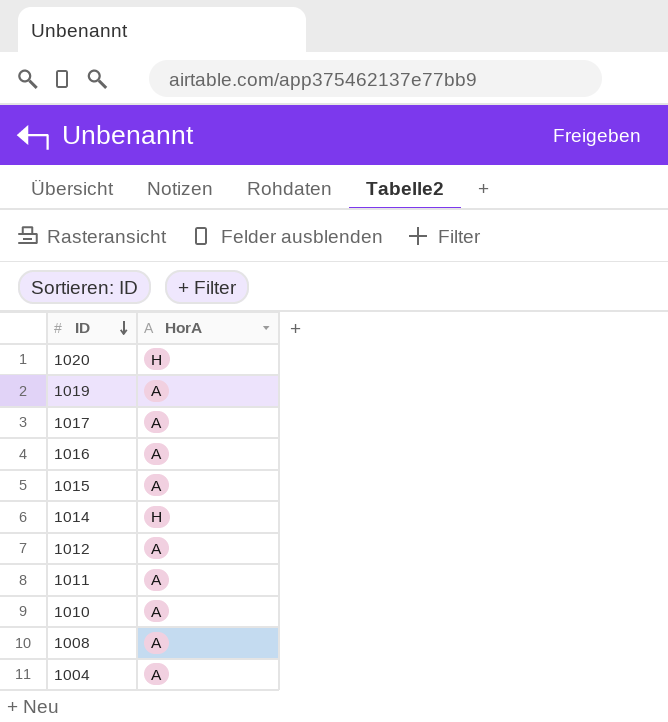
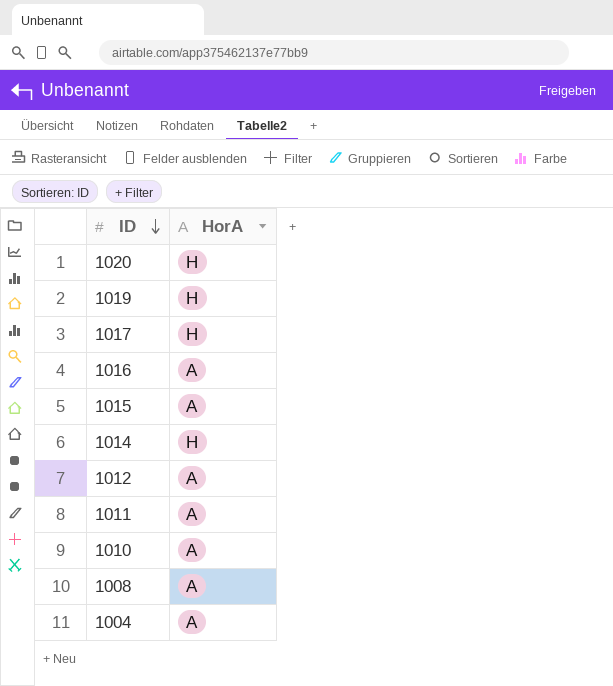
1019 | HorA: A -> H
1017 | HorA: A -> H

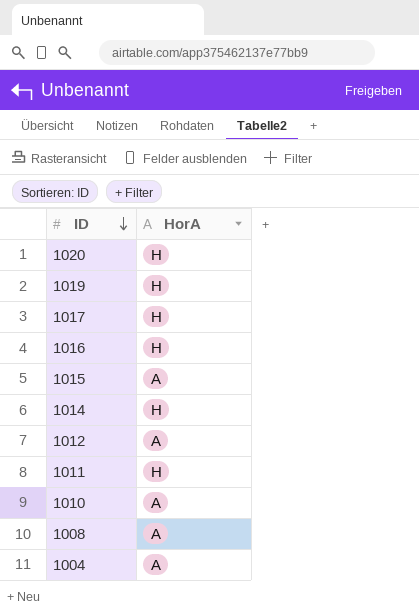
1016 | HorA: A -> H
1011 | HorA: A -> H

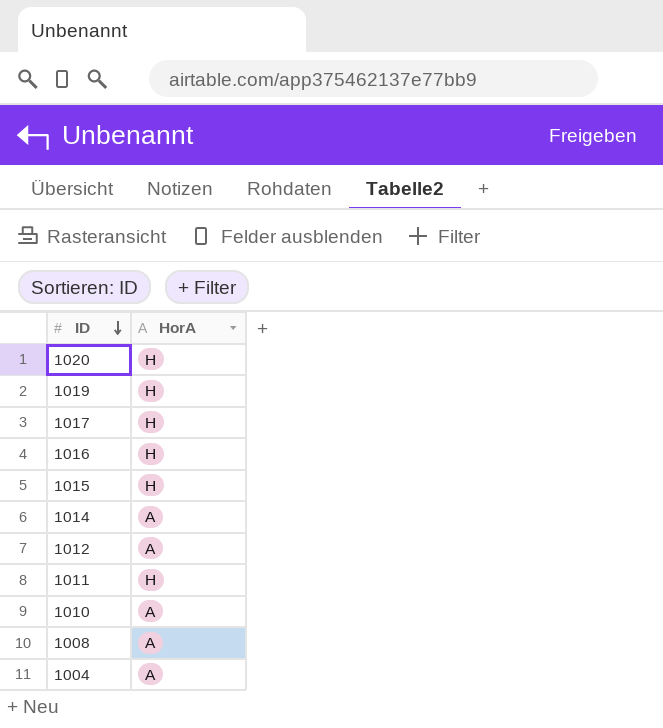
1015 | HorA: A -> H
1014 | HorA: H -> A

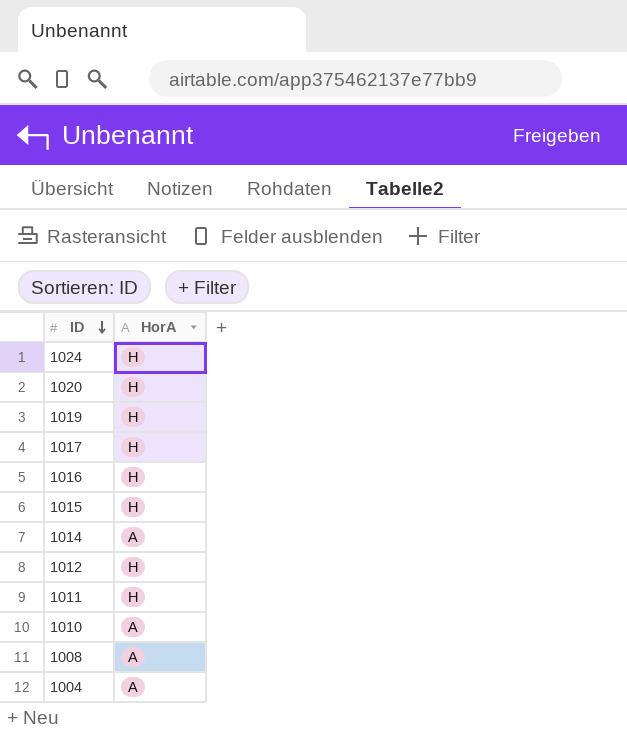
row 1024: none -> H
1012 | HorA: A -> H

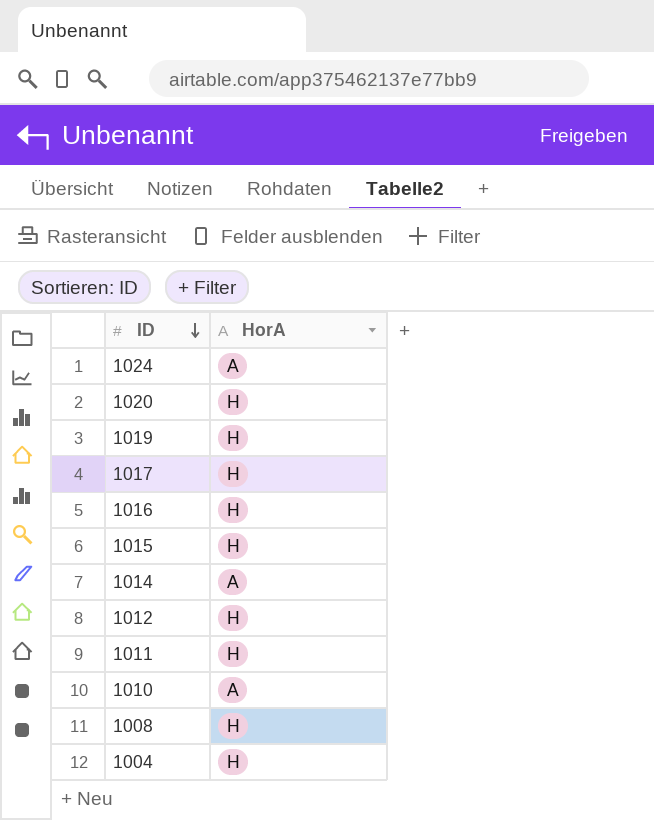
1024 | HorA: H -> A
1008 | HorA: A -> H
1004 | HorA: A -> H

